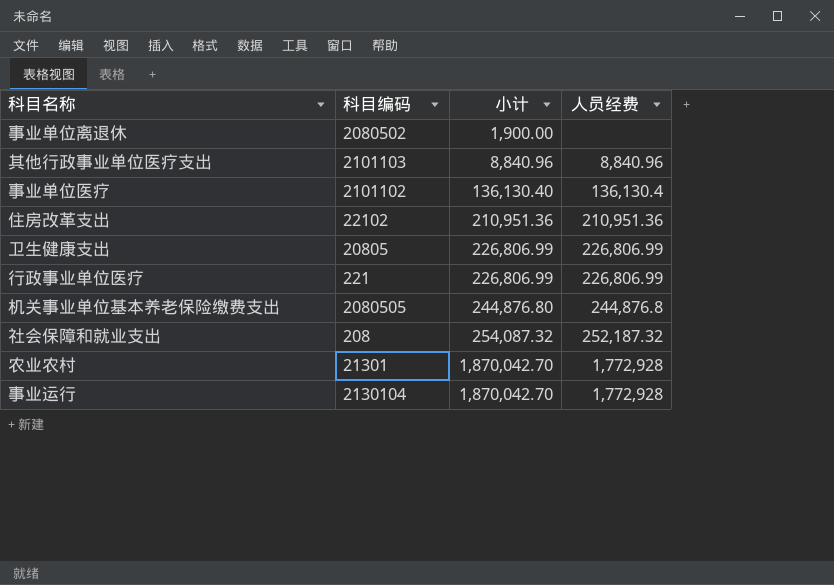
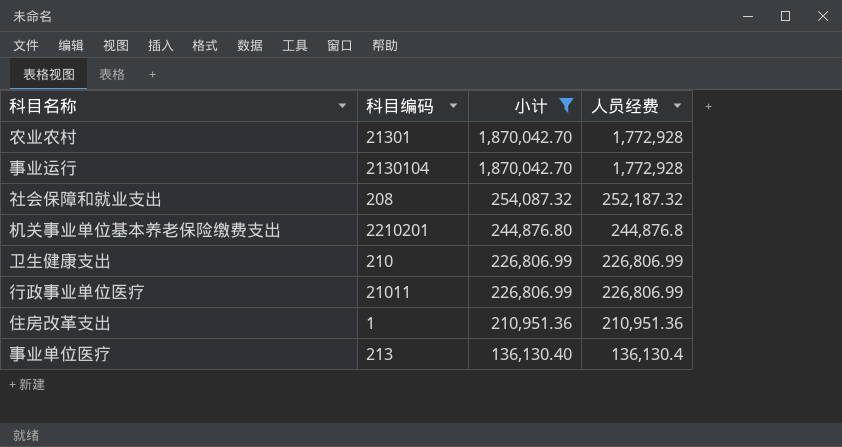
filter: none -> 小计 >= 136,130.40
row order: 小计 ascending -> 小计 descending
机关事业单位基本养老保险缴费支出 | 科目编码: 2080505 -> 2210201
卫生健康支出 | 科目编码: 20805 -> 210
行政事业单位医疗 | 科目编码: 221 -> 21011
住房改革支出 | 科目编码: 22102 -> 1
事业单位医疗 | 科目编码: 2101102 -> 213

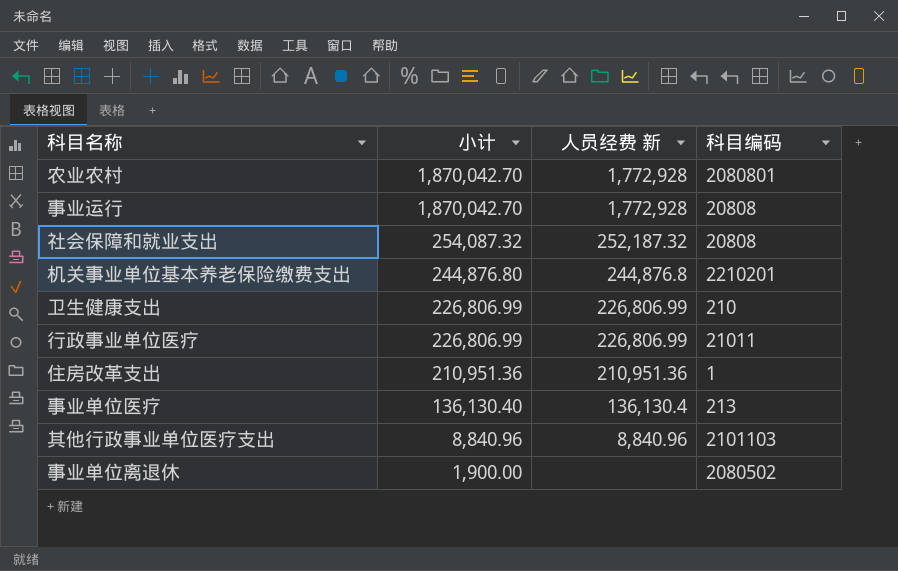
filter: 小计 >= 136,130.40 -> none
column name: 人员经费 -> 人员经费 新
column 科目编码 | position: 2 -> 4
农业农村 | 科目编码: 21301 -> 2080801
事业运行 | 科目编码: 2130104 -> 20808
社会保障和就业支出 | 科目编码: 208 -> 20808

